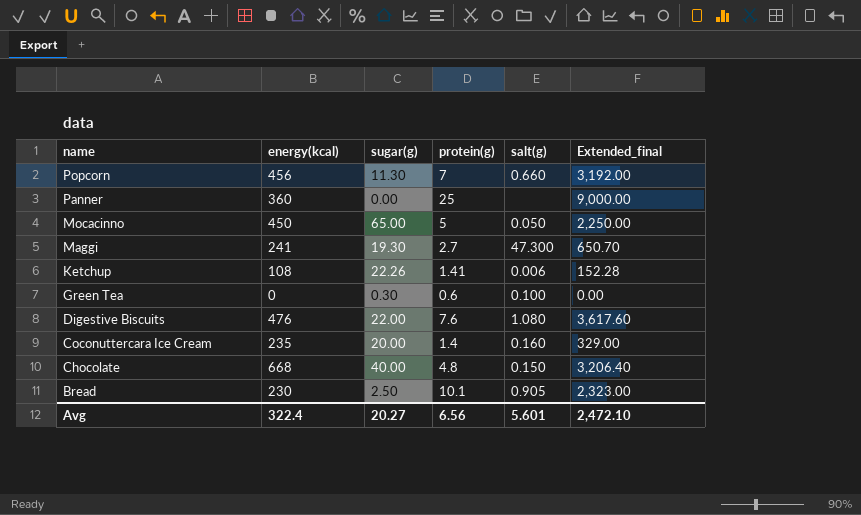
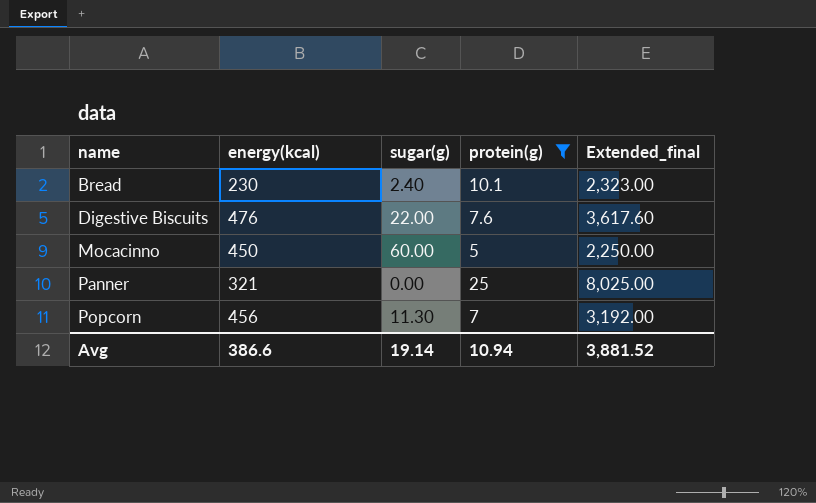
filter: none -> protein(g) >= 5
row order: name descending -> name ascending
column salt(g) | position: 5 -> none
Bread | sugar(g): 2.50 -> 2.40
Mocacinno | sugar(g): 65.00 -> 60.00
Panner | energy(kcal): 360 -> 321
Panner | Extended_final: 9,000.00 -> 8,025.00
Avg | energy(kcal): 322.4 -> 386.6
Avg | sugar(g): 20.27 -> 19.14
Avg | protein(g): 6.56 -> 10.94
Avg | Extended_final: 2,472.10 -> 3,881.52

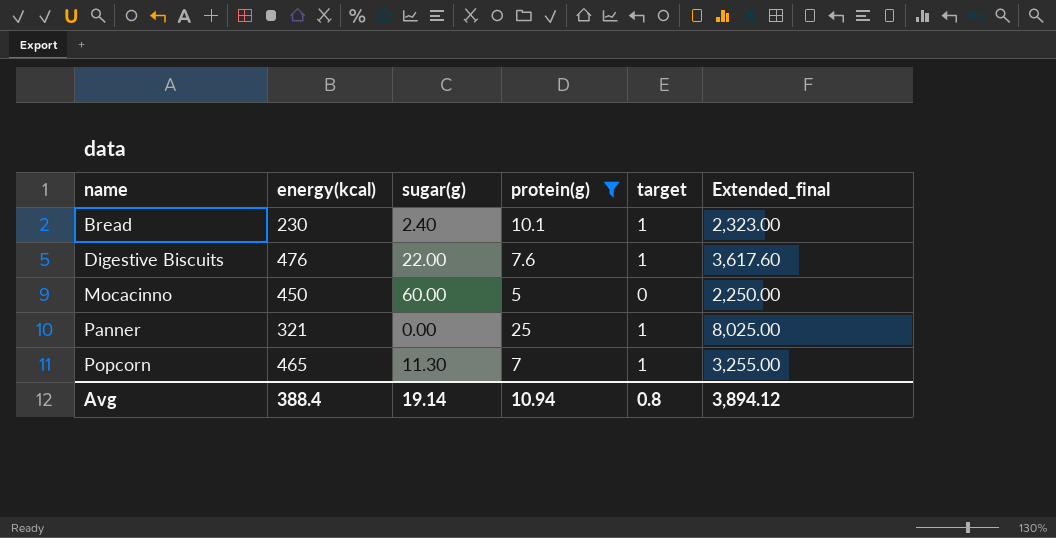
column target | position: none -> 5
Popcorn | energy(kcal): 456 -> 465
Popcorn | Extended_final: 3,192.00 -> 3,255.00
Avg | energy(kcal): 386.6 -> 388.4
Avg | Extended_final: 3,881.52 -> 3,894.12

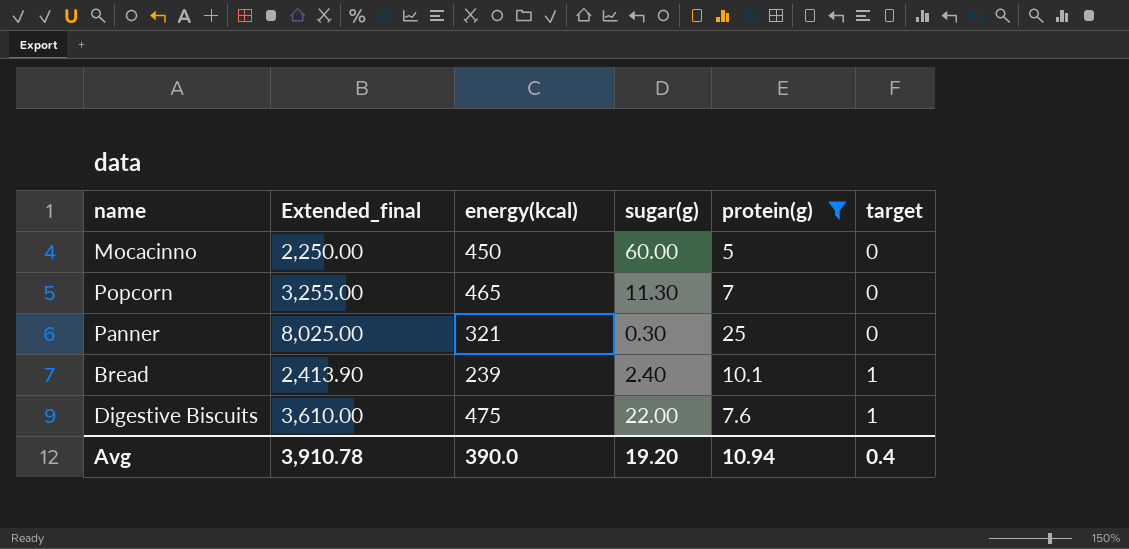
row order: name ascending -> target ascending
column Extended_final | position: 6 -> 2
Popcorn | target: 1 -> 0
Panner | sugar(g): 0.00 -> 0.30
Panner | target: 1 -> 0
Bread | Extended_final: 2,323.00 -> 2,413.90
Bread | energy(kcal): 230 -> 239
Digestive Biscuits | Extended_final: 3,617.60 -> 3,610.00
Digestive Biscuits | energy(kcal): 476 -> 475
Avg | Extended_final: 3,894.12 -> 3,910.78
Avg | energy(kcal): 388.4 -> 390.0
Avg | sugar(g): 19.14 -> 19.20
Avg | target: 0.8 -> 0.4

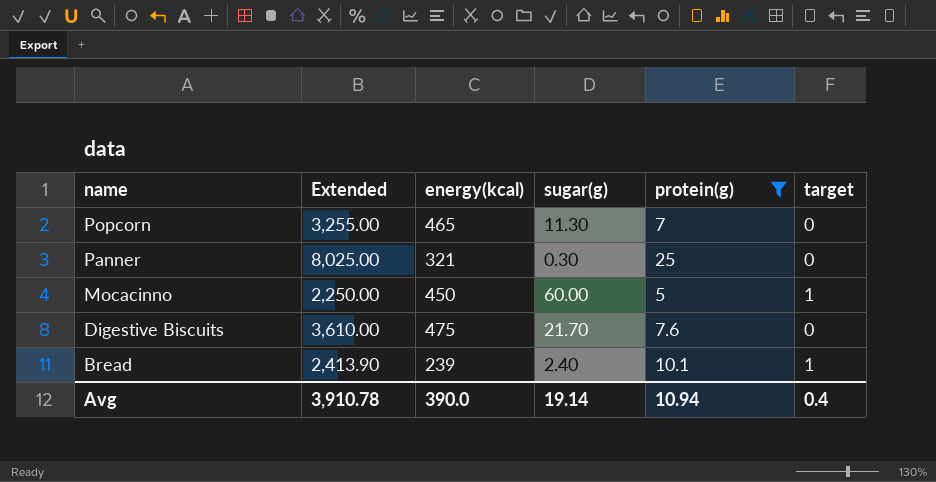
row order: target ascending -> name descending
column name: Extended_final -> Extended
Mocacinno | target: 0 -> 1
Digestive Biscuits | sugar(g): 22.00 -> 21.70
Digestive Biscuits | target: 1 -> 0
Avg | sugar(g): 19.20 -> 19.14

